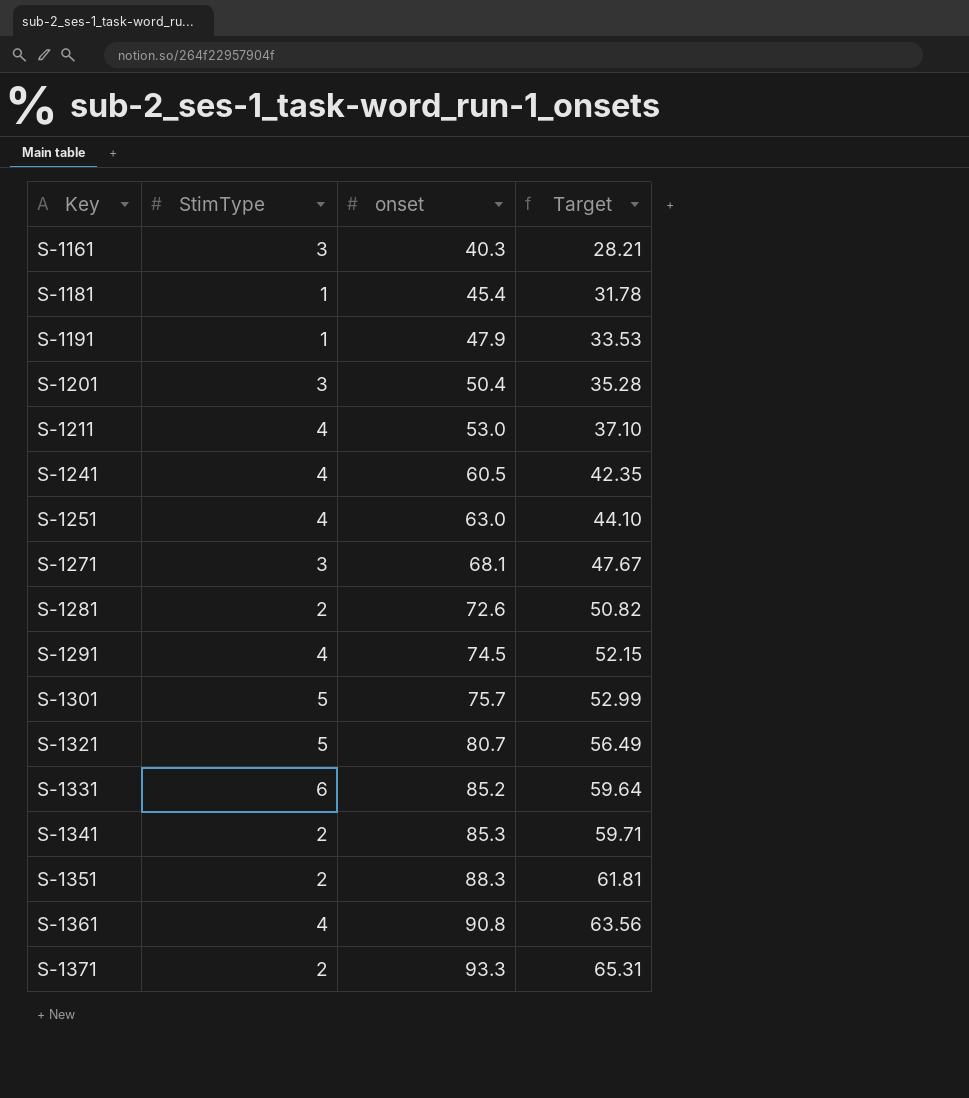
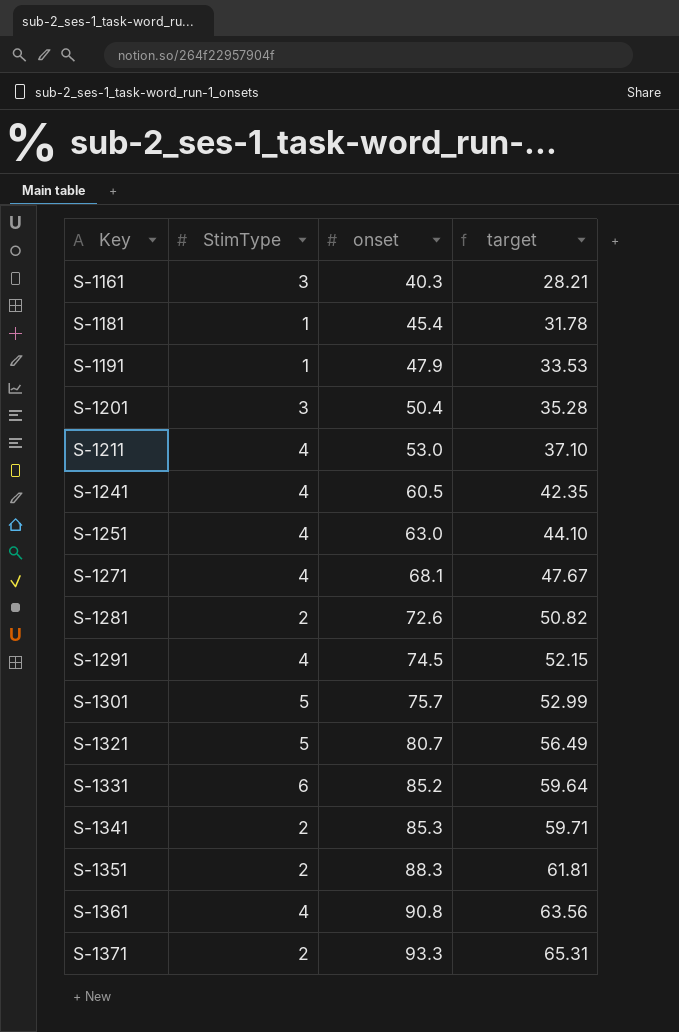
column name: Target -> target
S-1271 | StimType: 3 -> 4

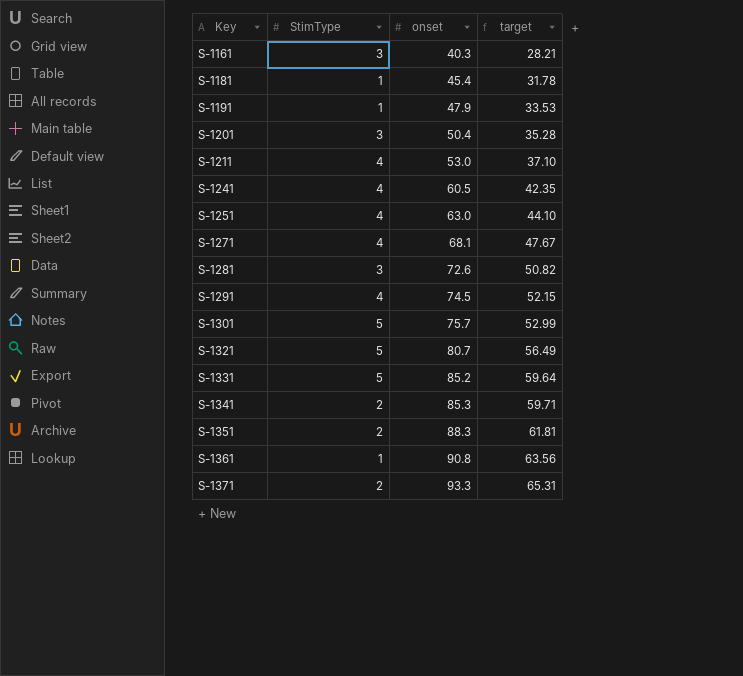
S-1281 | StimType: 2 -> 3
S-1331 | StimType: 6 -> 5
S-1361 | StimType: 4 -> 1

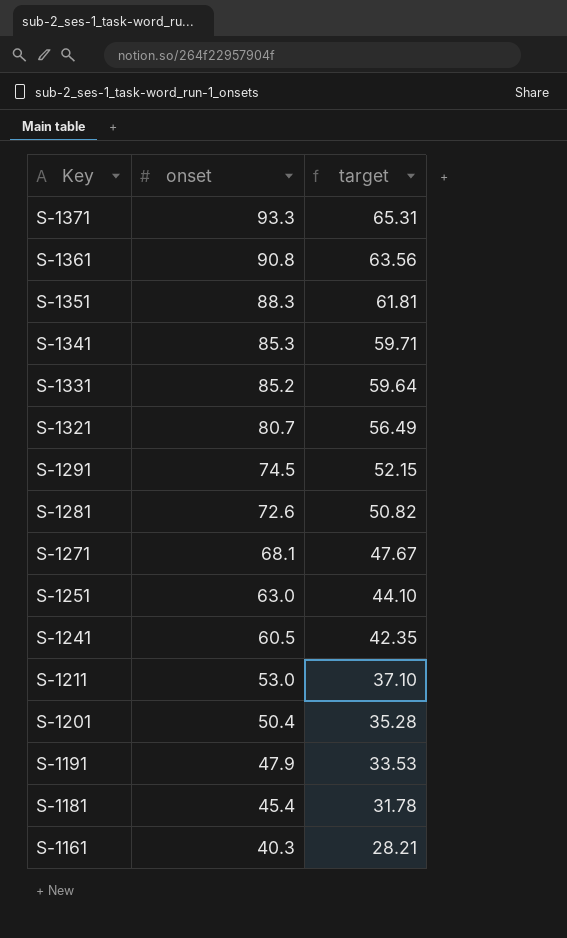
row order: Key ascending -> Key descending
column StimType | position: 2 -> none
row S-1301: 5 | 75.7 | 52.99 -> none

